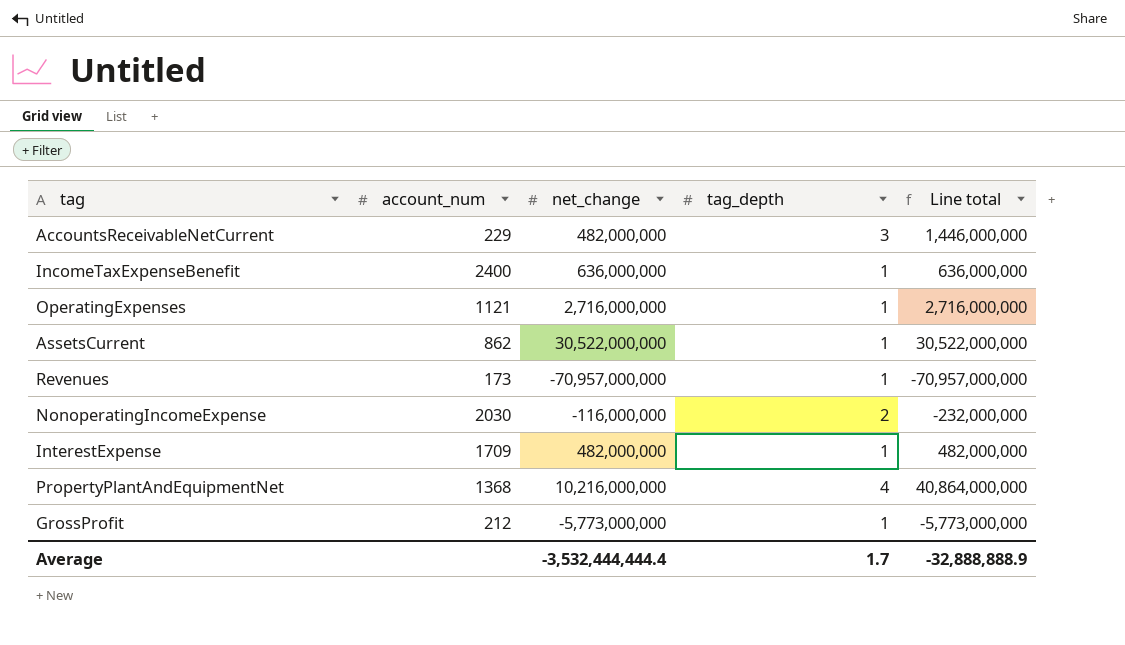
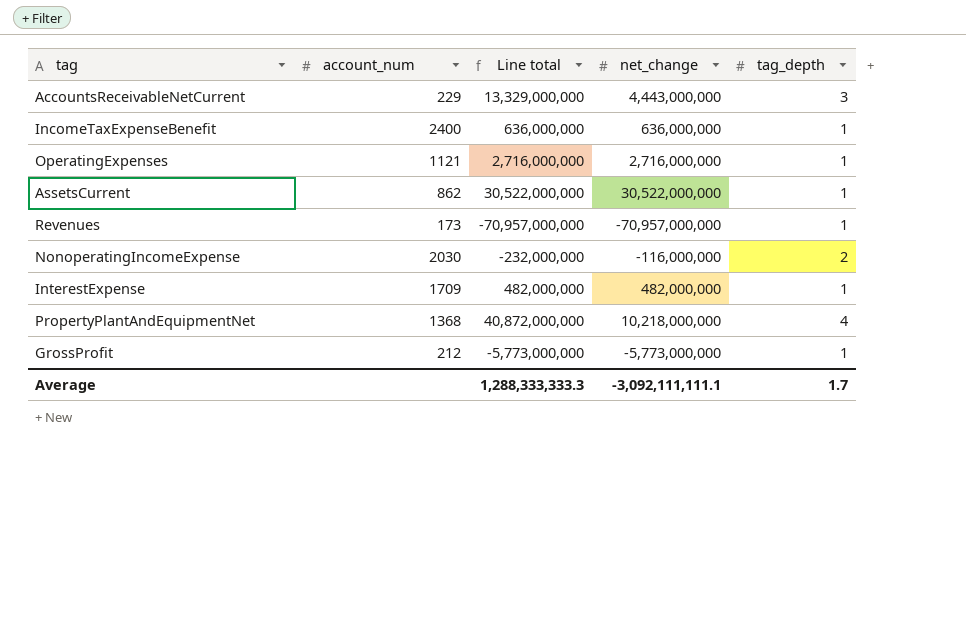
column Line total | position: 5 -> 3
AccountsReceivableNetCurrent | Line total: 1,446,000,000 -> 13,329,000,000
AccountsReceivableNetCurrent | net_change: 482,000,000 -> 4,443,000,000
PropertyPlantAndEquipmentNet | Line total: 40,864,000,000 -> 40,872,000,000
PropertyPlantAndEquipmentNet | net_change: 10,216,000,000 -> 10,218,000,000
Average | Line total: -32,888,888.9 -> 1,288,333,333.3
Average | net_change: -3,532,444,444.4 -> -3,092,111,111.1

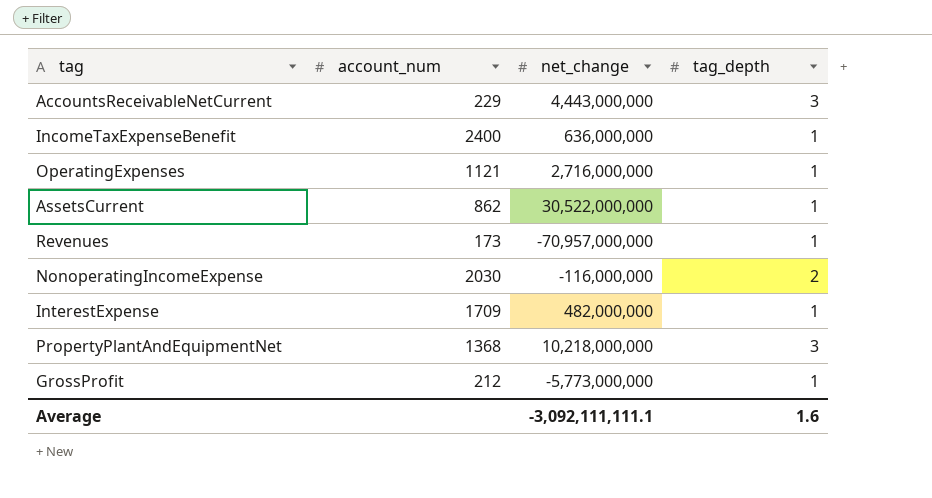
column Line total | formula: [net_change] * [tag_depth] -> none
PropertyPlantAndEquipmentNet | tag_depth: 4 -> 3
Average | tag_depth: 1.7 -> 1.6

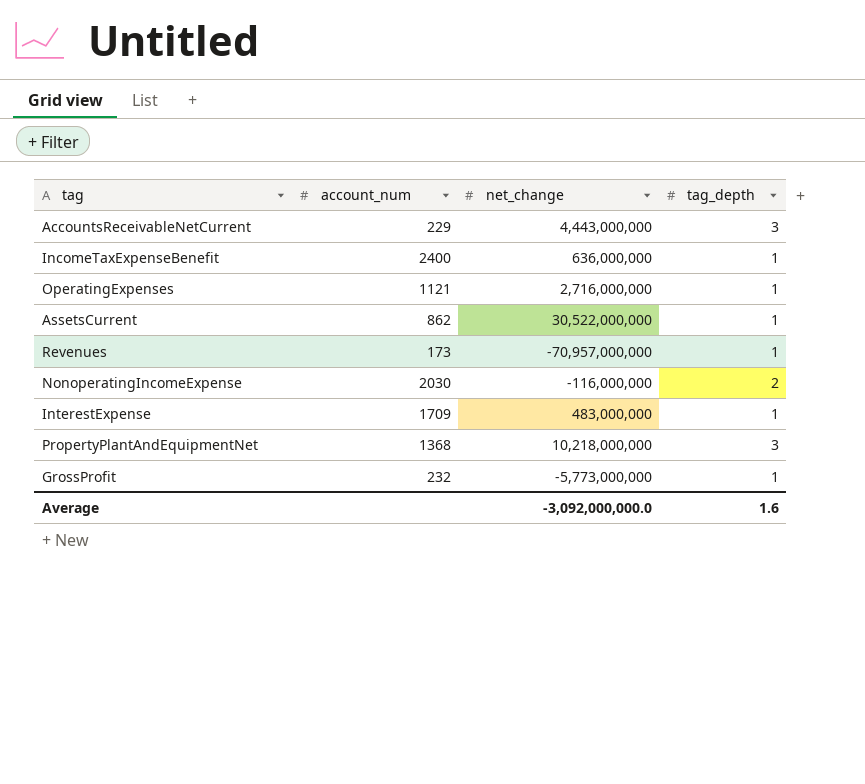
InterestExpense | net_change: 482,000,000 -> 483,000,000
GrossProfit | account_num: 212 -> 232
Average | net_change: -3,092,111,111.1 -> -3,092,000,000.0

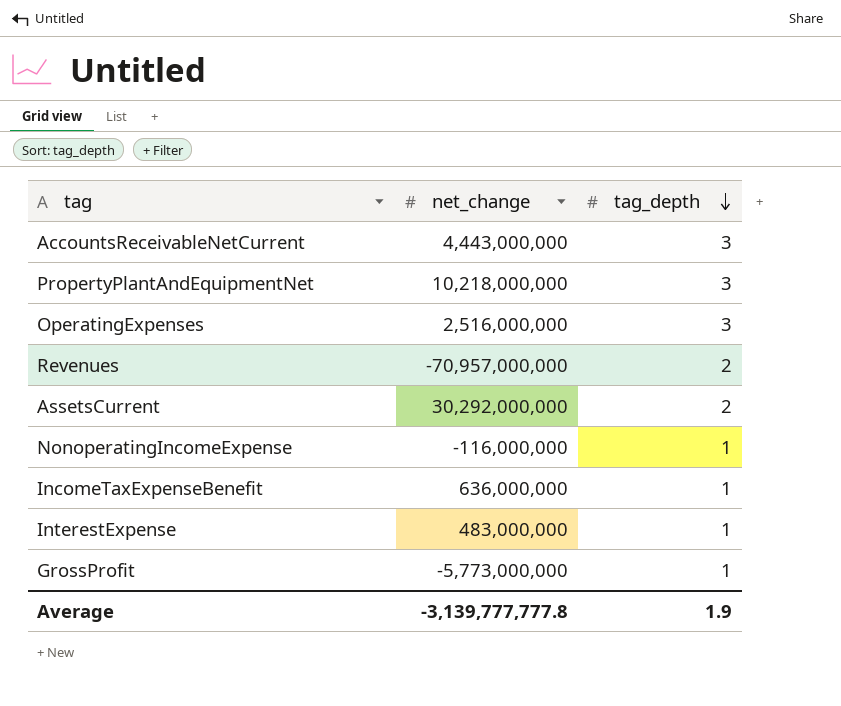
row order: none -> tag_depth descending
column account_num | position: 2 -> none
OperatingExpenses | net_change: 2,716,000,000 -> 2,516,000,000
OperatingExpenses | tag_depth: 1 -> 3
Revenues | tag_depth: 1 -> 2
AssetsCurrent | net_change: 30,522,000,000 -> 30,292,000,000
AssetsCurrent | tag_depth: 1 -> 2
NonoperatingIncomeExpense | tag_depth: 2 -> 1
Average | net_change: -3,092,000,000.0 -> -3,139,777,777.8
Average | tag_depth: 1.6 -> 1.9

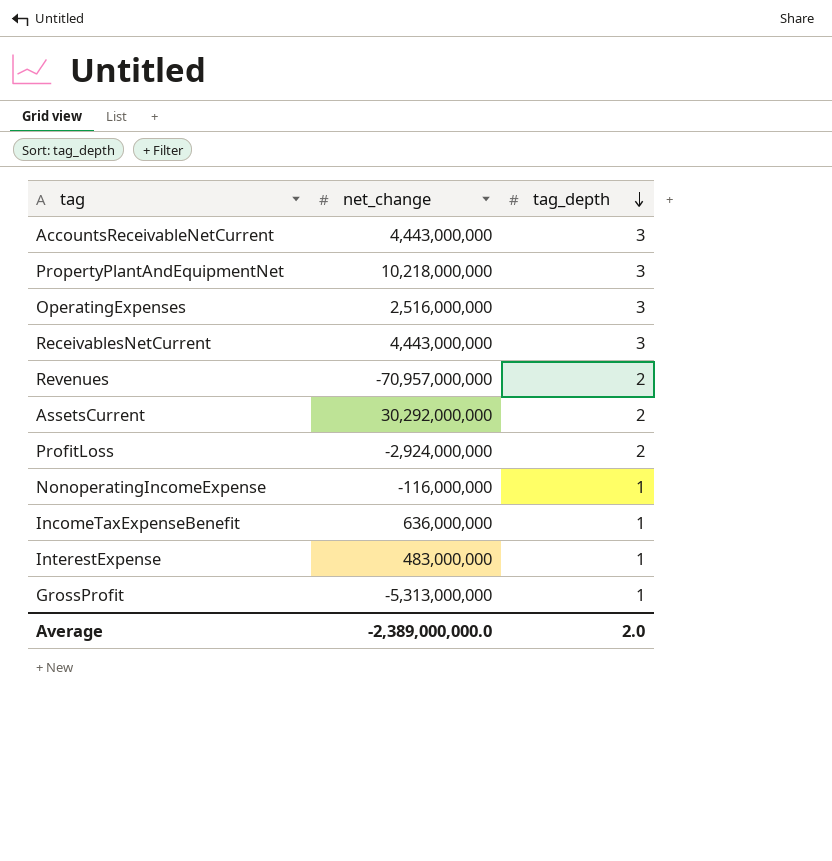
row ReceivablesNetCurrent: none -> 4,443,000,000 | 3
row ProfitLoss: none -> -2,924,000,000 | 2
GrossProfit | net_change: -5,773,000,000 -> -5,313,000,000
Average | net_change: -3,139,777,777.8 -> -2,389,000,000.0
Average | tag_depth: 1.9 -> 2.0

